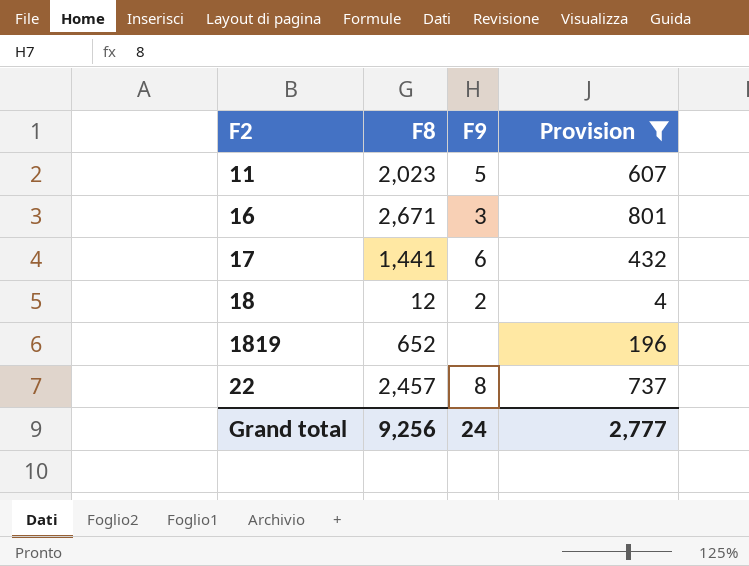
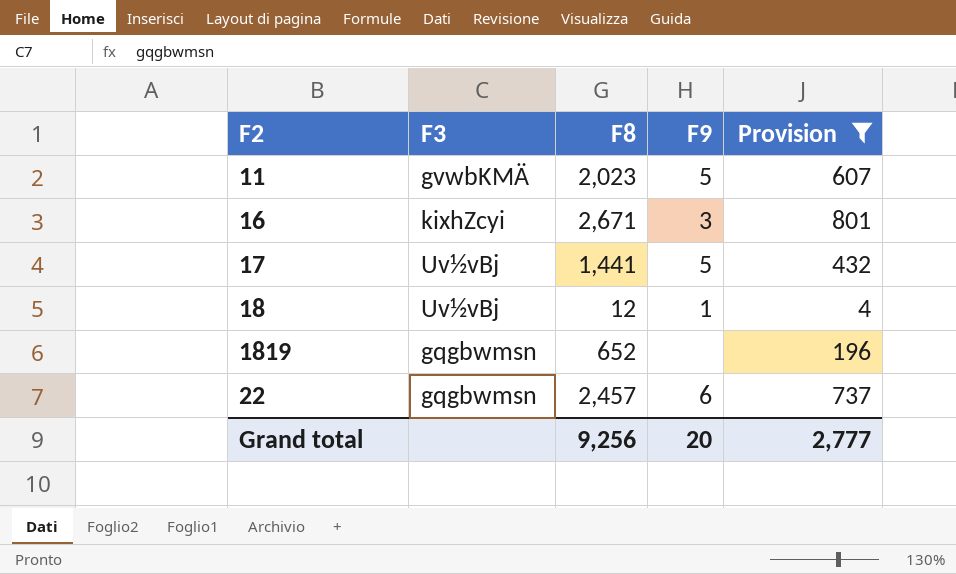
column F3 | position: none -> 2
17 | F9: 6 -> 5
18 | F9: 2 -> 1
22 | F9: 8 -> 6
Grand total | F9: 24 -> 20

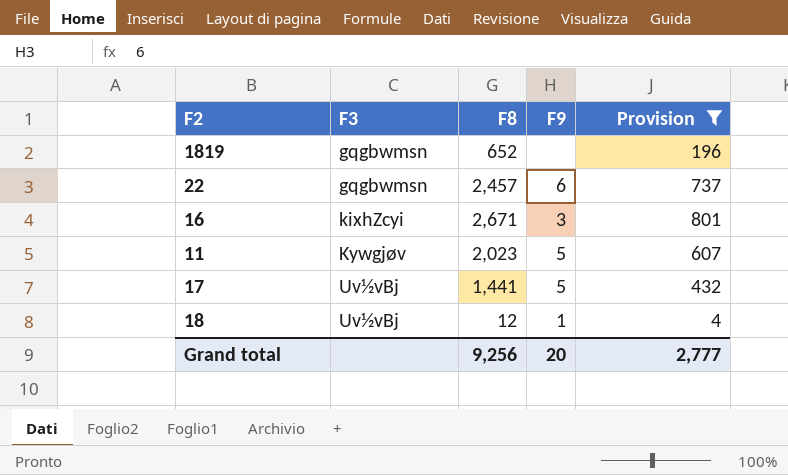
row order: none -> F3 ascending
11 | F3: gvwbKMÄ -> Kywgjøv

